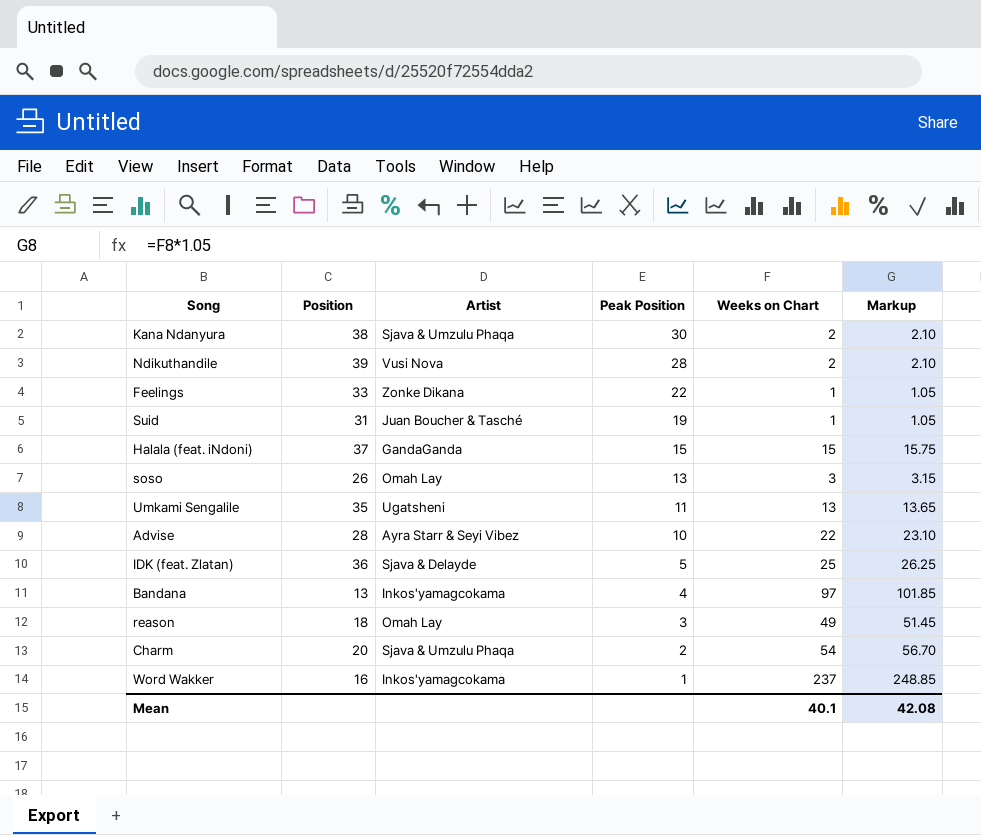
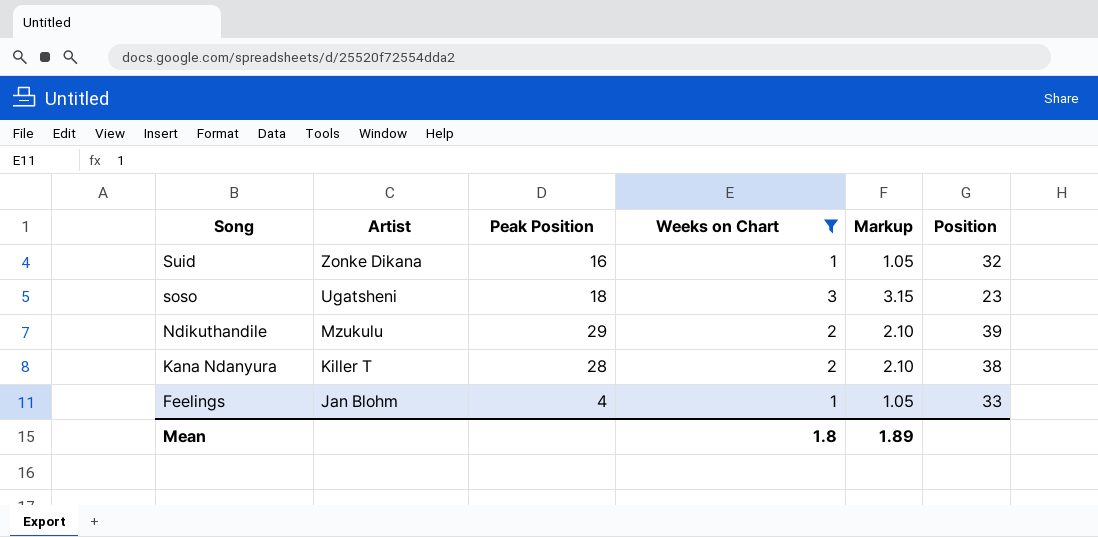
filter: none -> Weeks on Chart <= 3
row order: Peak Position descending -> Song descending
column Position | position: 2 -> 6
Suid | Artist: Juan Boucher & Tasché -> Zonke Dikana
Suid | Peak Position: 19 -> 16
Suid | Position: 31 -> 32
soso | Artist: Omah Lay -> Ugatsheni
soso | Peak Position: 13 -> 18
soso | Position: 26 -> 23
Ndikuthandile | Artist: Vusi Nova -> Mzukulu
Ndikuthandile | Peak Position: 28 -> 29
Kana Ndanyura | Artist: Sjava & Umzulu Phaqa -> Killer T
Kana Ndanyura | Peak Position: 30 -> 28
Feelings | Artist: Zonke Dikana -> Jan Blohm
Feelings | Peak Position: 22 -> 4
Mean | Weeks on Chart: 40.1 -> 1.8
Mean | Markup: 42.08 -> 1.89

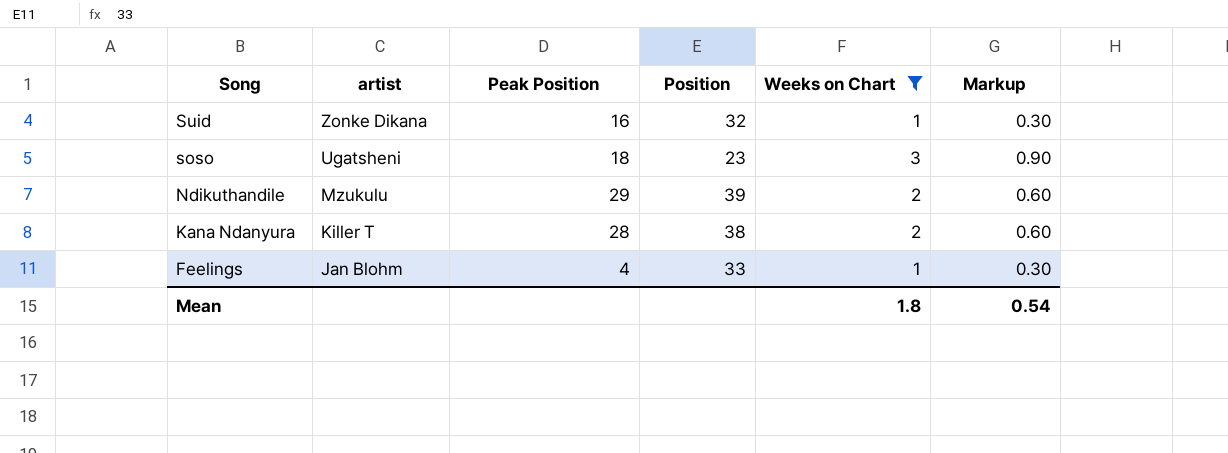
column name: Artist -> artist
column Position | position: 6 -> 4
column Markup | formula: [Weeks on Chart] * 1.05 -> [Weeks on Chart] * 0.3
Mean | Markup: 1.89 -> 0.54

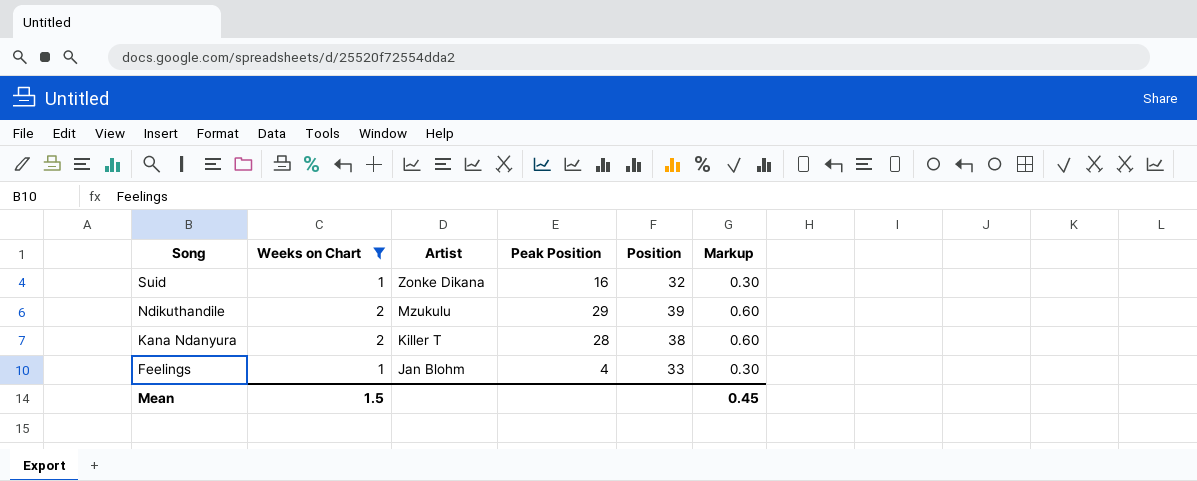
column Weeks on Chart | position: 5 -> 2
column name: artist -> Artist
row soso: Ugatsheni | 18 | 23 | 3 | 0.90 -> none
Mean | Weeks on Chart: 1.8 -> 1.5
Mean | Markup: 0.54 -> 0.45

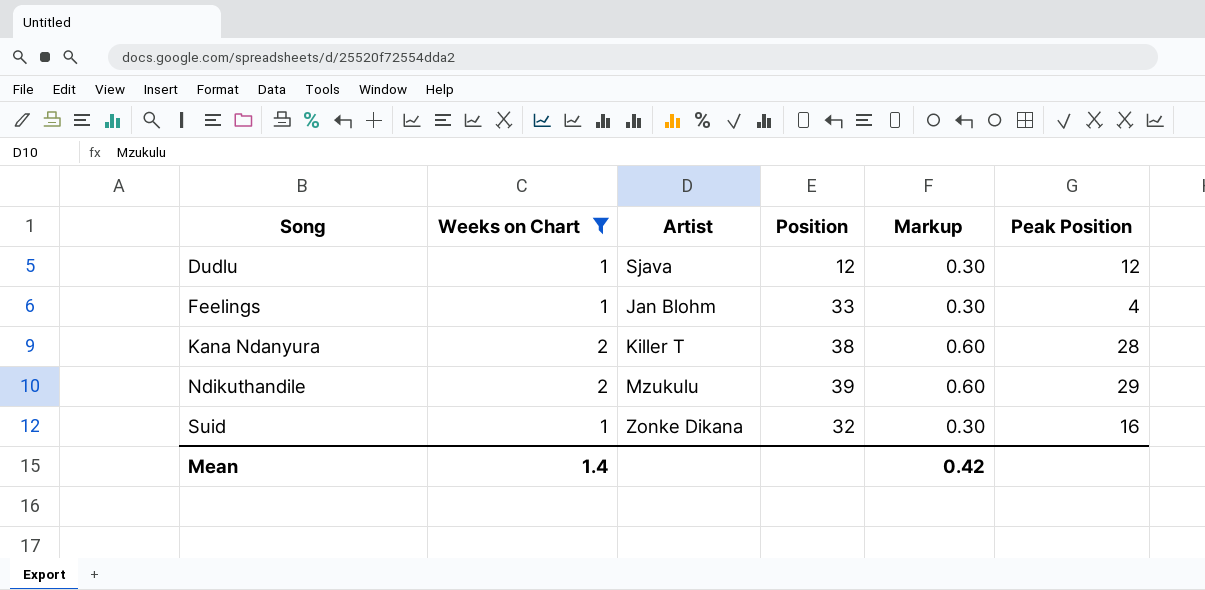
row order: Song descending -> Song ascending
column Peak Position | position: 4 -> 6
row Dudlu: none -> 1 | Sjava | 12 | 0.30 | 12
Mean | Weeks on Chart: 1.5 -> 1.4
Mean | Markup: 0.45 -> 0.42

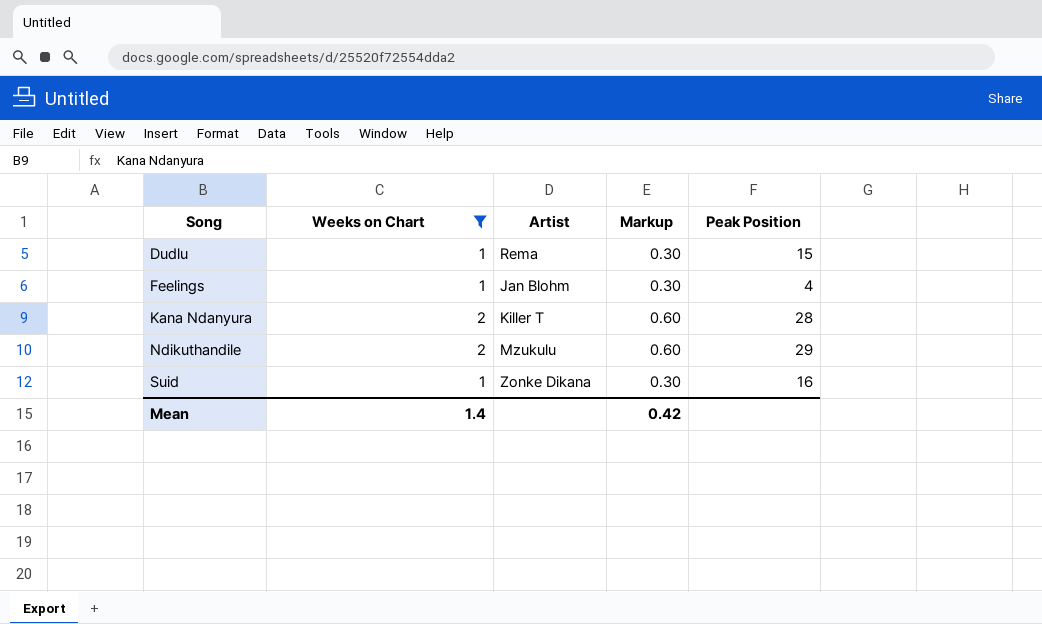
column Position | position: 4 -> none
Dudlu | Artist: Sjava -> Rema
Dudlu | Peak Position: 12 -> 15

